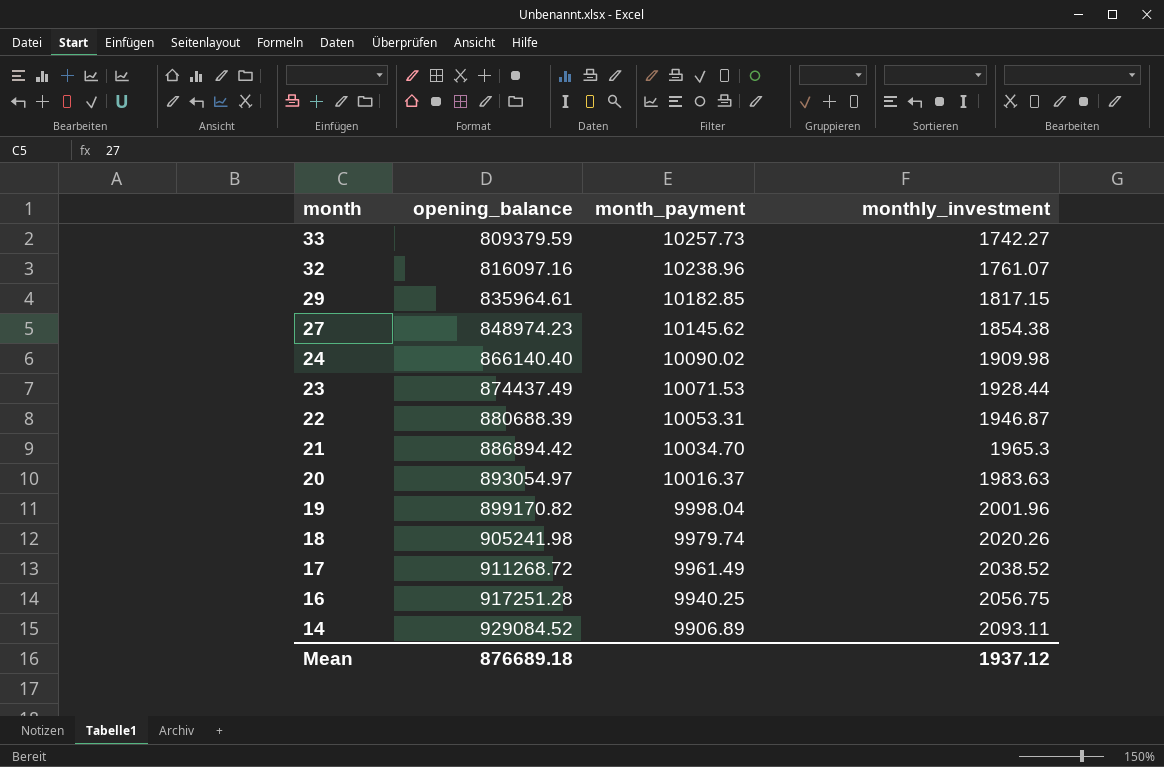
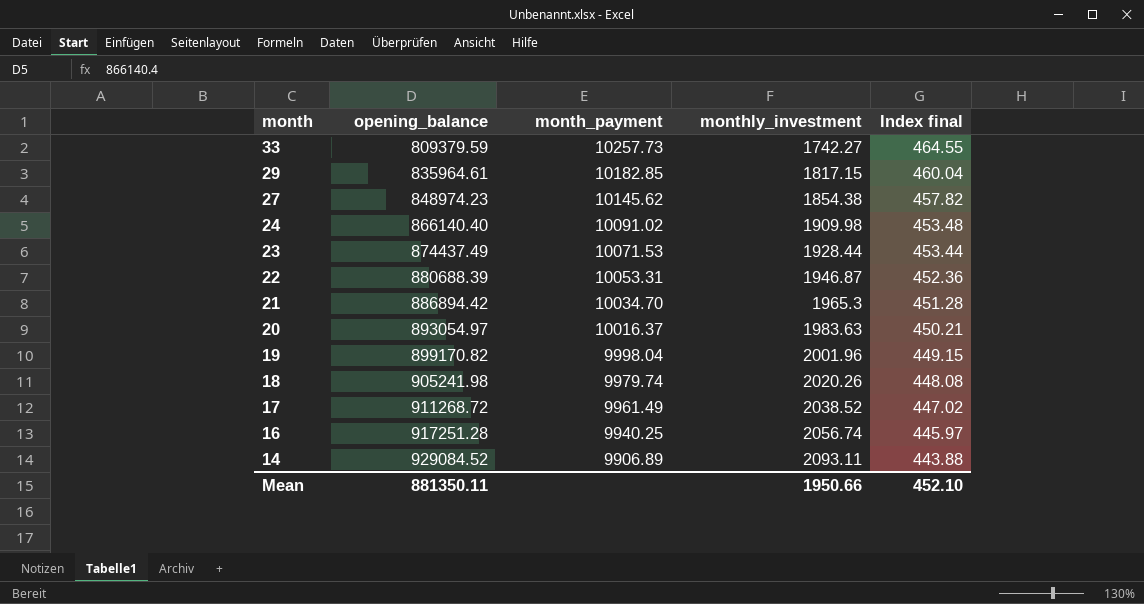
column Index final | formula: none -> [opening_balance] / [monthly_investment]
row 32: 816097.16 | 10238.96 | 1761.07 -> none
24 | month_payment: 10090.02 -> 10091.02
16 | monthly_investment: 2056.75 -> 2056.74
Mean | opening_balance: 876689.18 -> 881350.11
Mean | monthly_investment: 1937.12 -> 1950.66

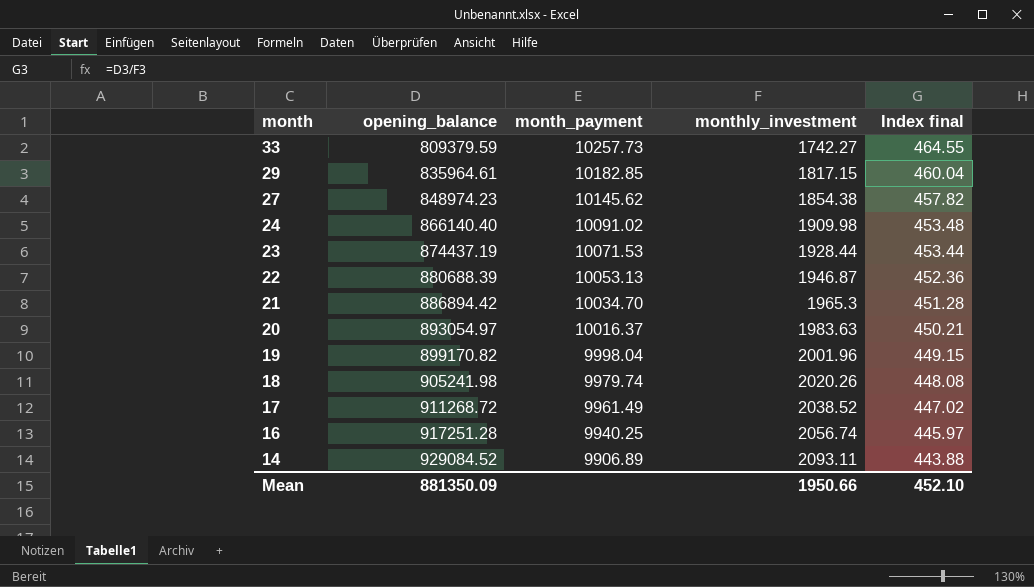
23 | opening_balance: 874437.49 -> 874437.19
22 | month_payment: 10053.31 -> 10053.13
Mean | opening_balance: 881350.11 -> 881350.09

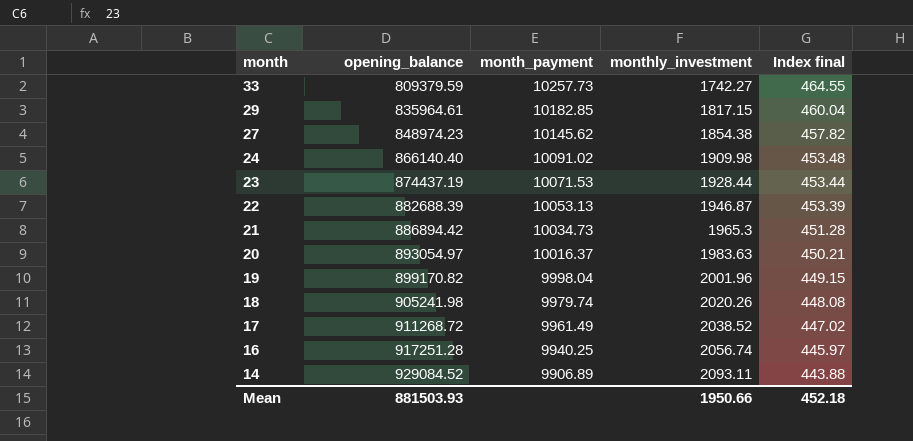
22 | opening_balance: 880688.39 -> 882688.39
22 | Index final: 452.36 -> 453.39
21 | month_payment: 10034.70 -> 10034.73
Mean | opening_balance: 881350.09 -> 881503.93
Mean | Index final: 452.10 -> 452.18

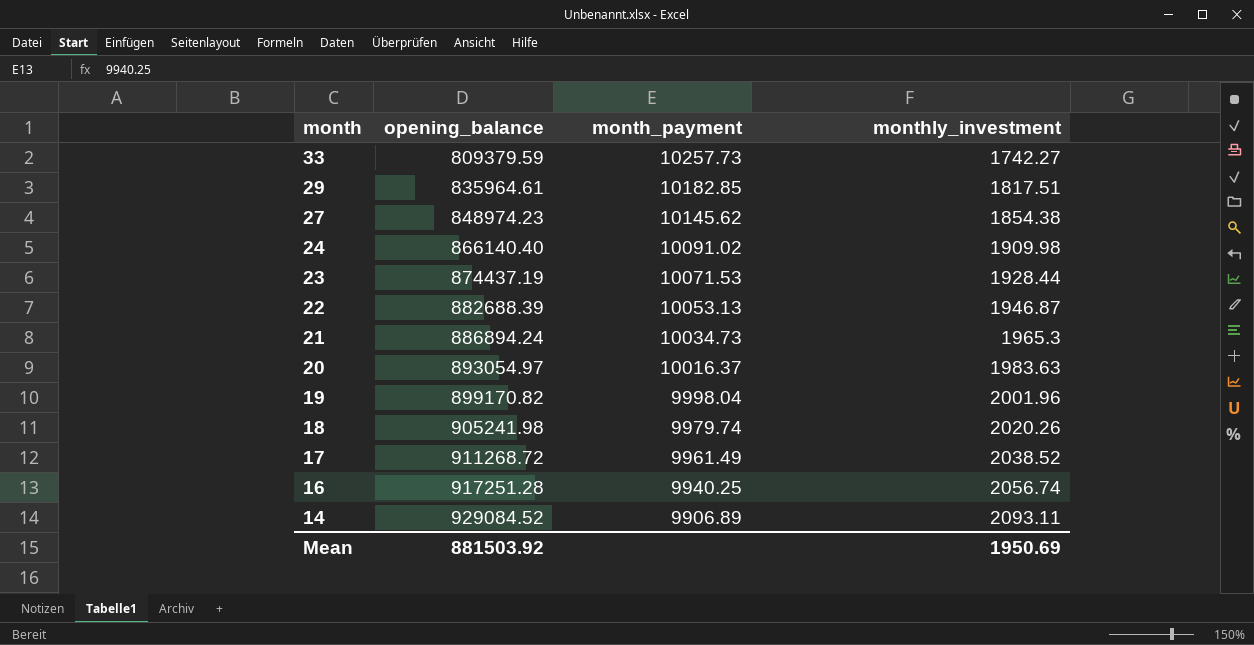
column Index final | formula: [opening_balance] / [monthly_investment] -> none
29 | monthly_investment: 1817.15 -> 1817.51
21 | opening_balance: 886894.42 -> 886894.24
Mean | opening_balance: 881503.93 -> 881503.92
Mean | monthly_investment: 1950.66 -> 1950.69

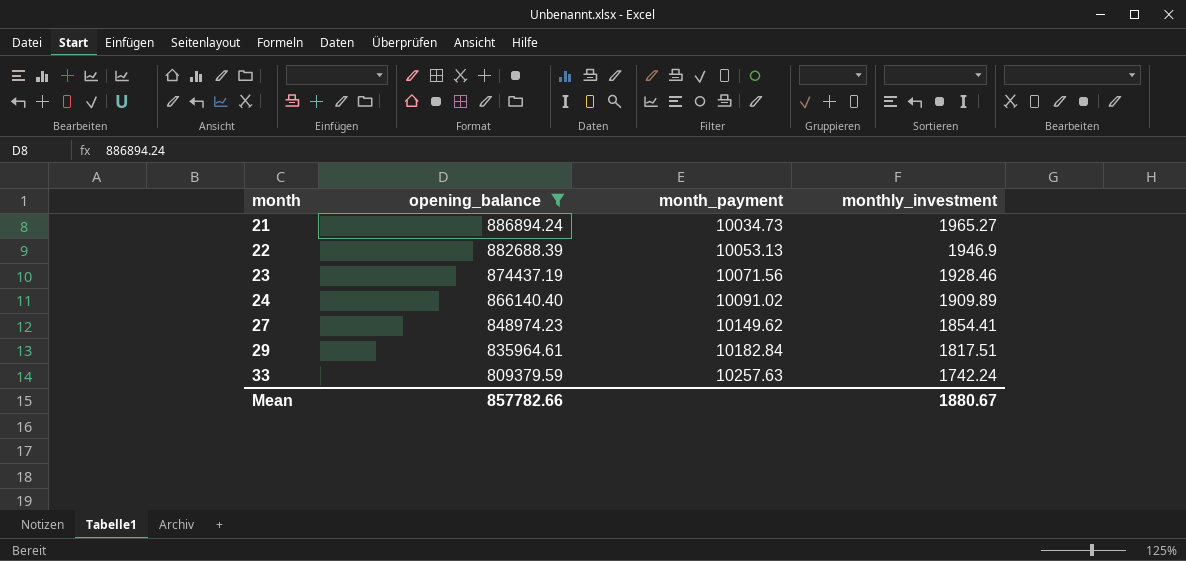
filter: none -> opening_balance <= 886894.24
row order: month descending -> month ascending
21 | monthly_investment: 1965.3 -> 1965.27
22 | monthly_investment: 1946.87 -> 1946.9
23 | month_payment: 10071.53 -> 10071.56
23 | monthly_investment: 1928.44 -> 1928.46
24 | monthly_investment: 1909.98 -> 1909.89
27 | month_payment: 10145.62 -> 10149.62
27 | monthly_investment: 1854.38 -> 1854.41
29 | month_payment: 10182.85 -> 10182.84
33 | month_payment: 10257.73 -> 10257.63
33 | monthly_investment: 1742.27 -> 1742.24
Mean | opening_balance: 881503.92 -> 857782.66
Mean | monthly_investment: 1950.69 -> 1880.67

